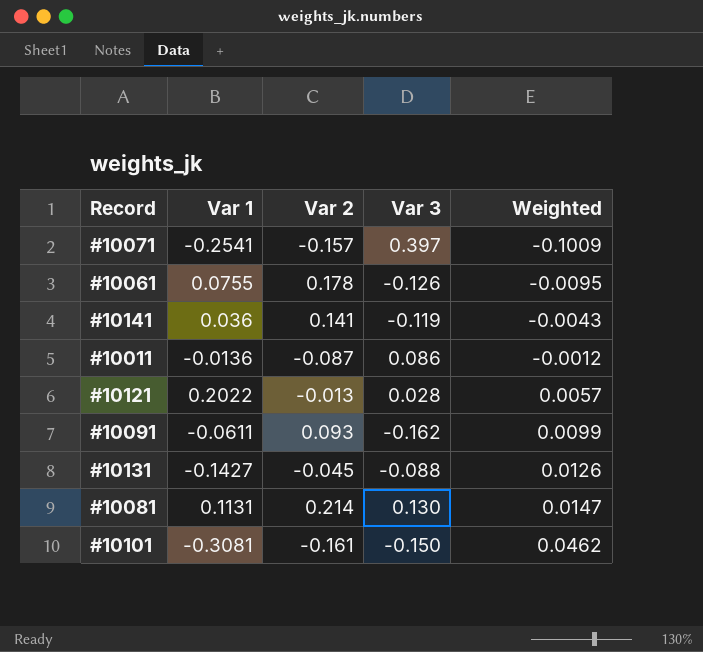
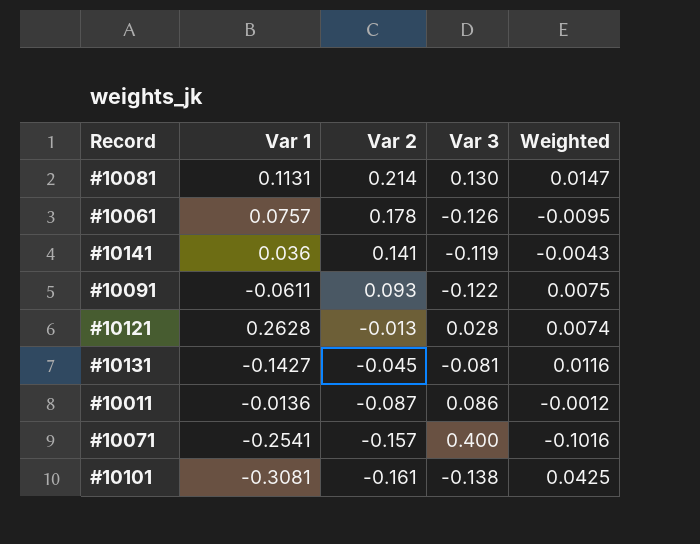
row order: Weighted ascending -> Var 2 descending
#10061 | Var 1: 0.0755 -> 0.0757
#10091 | Var 3: -0.162 -> -0.122
#10091 | Weighted: 0.0099 -> 0.0075
#10121 | Var 1: 0.2022 -> 0.2628
#10121 | Weighted: 0.0057 -> 0.0074
#10131 | Var 3: -0.088 -> -0.081
#10131 | Weighted: 0.0126 -> 0.0116
#10071 | Var 3: 0.397 -> 0.400
#10071 | Weighted: -0.1009 -> -0.1016
#10101 | Var 3: -0.150 -> -0.138
#10101 | Weighted: 0.0462 -> 0.0425

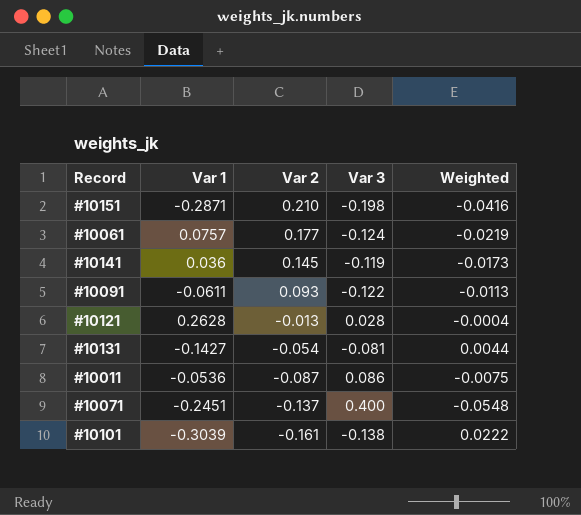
column Weighted | formula: [Var 1] * [Var 3] -> [Var 2] * [Var 3]
row #10081: 0.1131 | 0.214 | 0.130 | 0.0147 -> none
row #10151: none -> -0.2871 | 0.210 | -0.198 | -0.0416
#10061 | Var 2: 0.178 -> 0.177
#10061 | Var 3: -0.126 -> -0.124
#10141 | Var 2: 0.141 -> 0.145
#10131 | Var 2: -0.045 -> -0.054
#10011 | Var 1: -0.0136 -> -0.0536
#10071 | Var 1: -0.2541 -> -0.2451
#10071 | Var 2: -0.157 -> -0.137
#10101 | Var 1: -0.3081 -> -0.3039

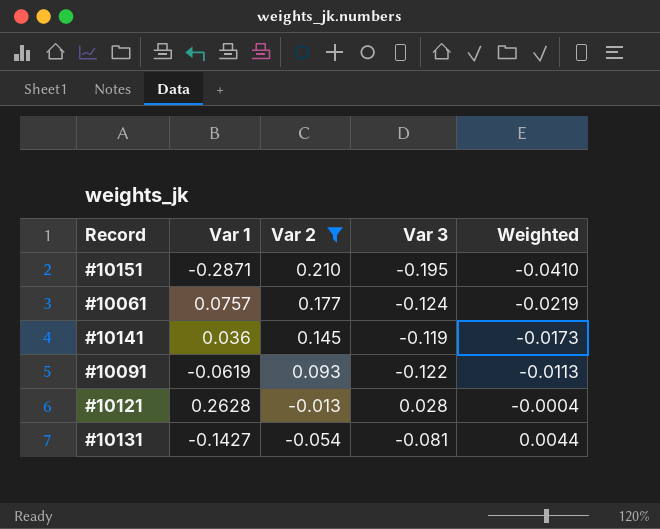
filter: none -> Var 2 >= -0.054
#10151 | Var 3: -0.198 -> -0.195
#10151 | Weighted: -0.0416 -> -0.0410
#10091 | Var 1: -0.0611 -> -0.0619

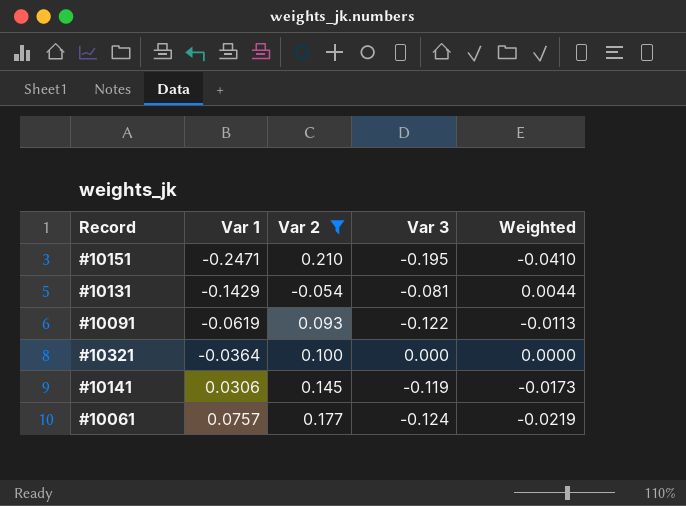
row order: Var 2 descending -> Var 1 ascending
row #10121: 0.2628 | -0.013 | 0.028 | -0.0004 -> none
#10151 | Var 1: -0.2871 -> -0.2471
#10131 | Var 1: -0.1427 -> -0.1429
row #10321: none -> -0.0364 | 0.100 | 0.000 | 0.0000
#10141 | Var 1: 0.036 -> 0.0306

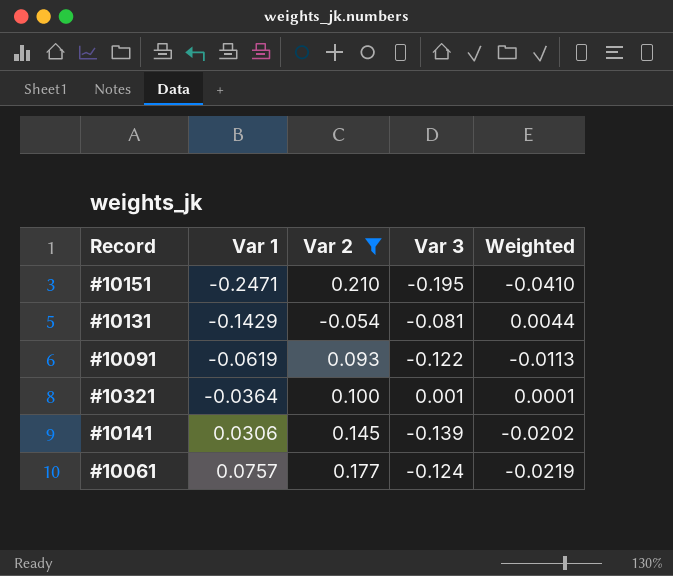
#10321 | Var 3: 0.000 -> 0.001
#10321 | Weighted: 0.0000 -> 0.0001
#10141 | Var 3: -0.119 -> -0.139
#10141 | Weighted: -0.0173 -> -0.0202

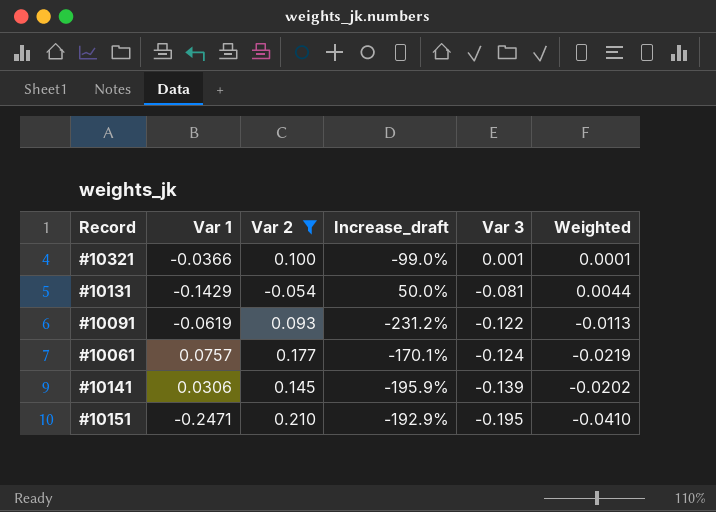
row order: Var 1 ascending -> Var 3 descending
column Increase_draft | formula: none -> ([Var 3] - [Var 2]) / [Var 2]
#10321 | Var 1: -0.0364 -> -0.0366

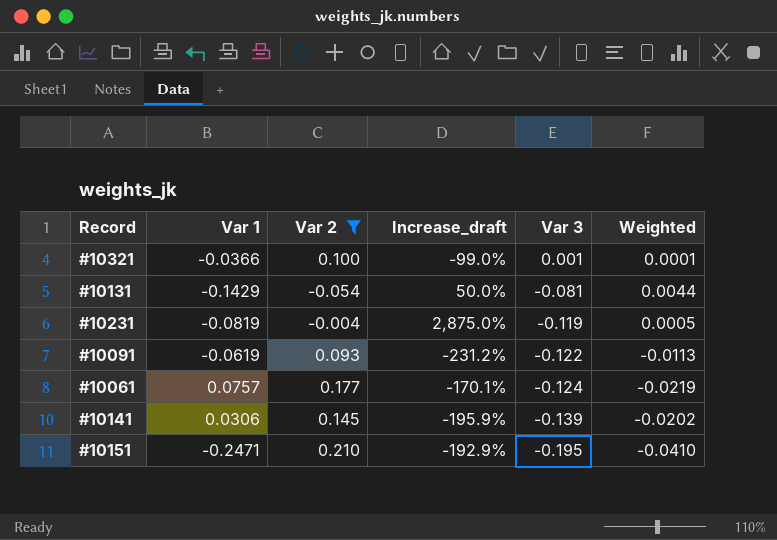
row #10231: none -> -0.0819 | -0.004 | 2,875.0% | -0.119 | 0.0005

